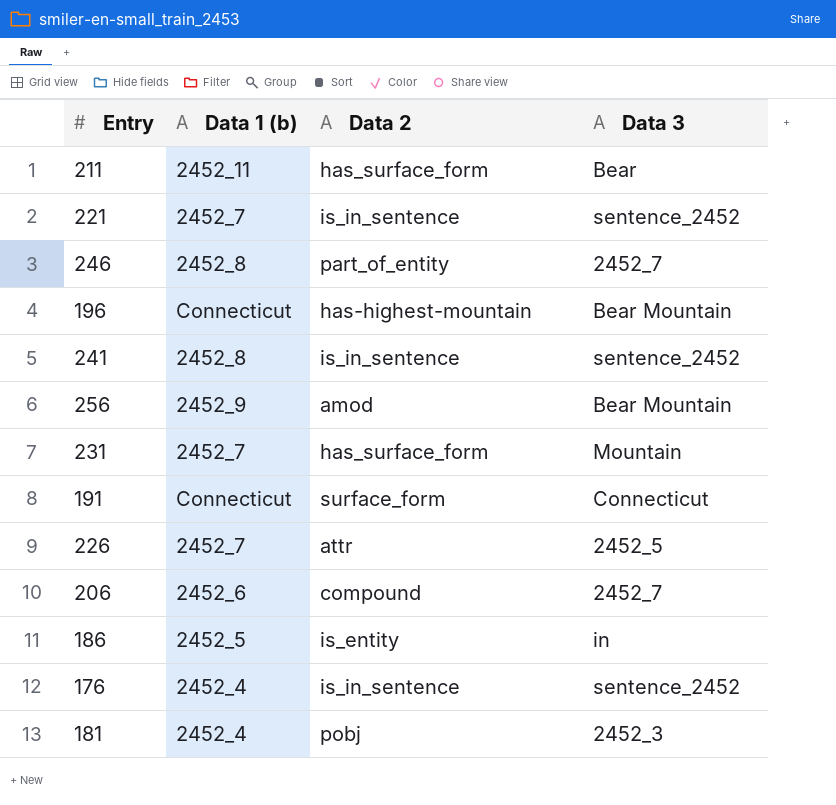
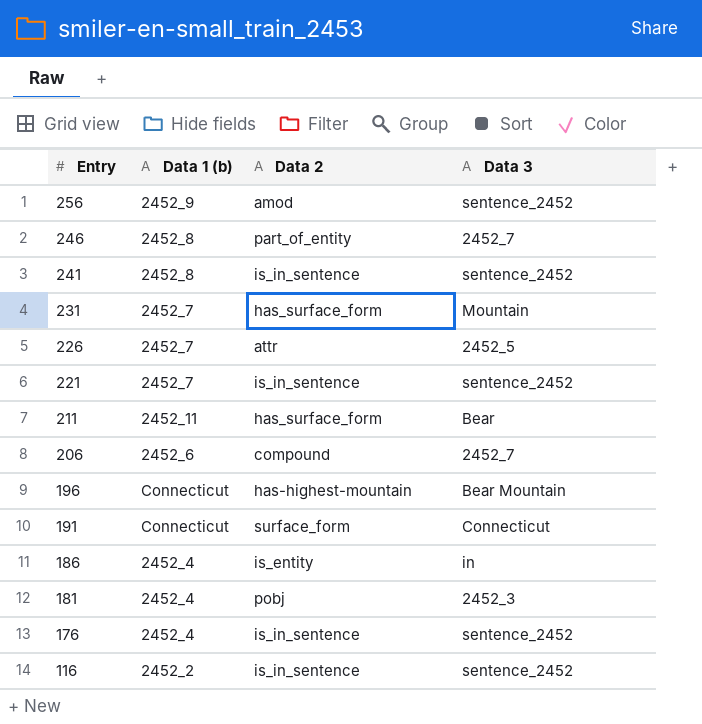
row order: none -> Entry descending
256 | Data 3: Bear Mountain -> sentence_2452
186 | Data 1 (b): 2452_5 -> 2452_4
row 116: none -> 2452_2 | is_in_sentence | sentence_2452

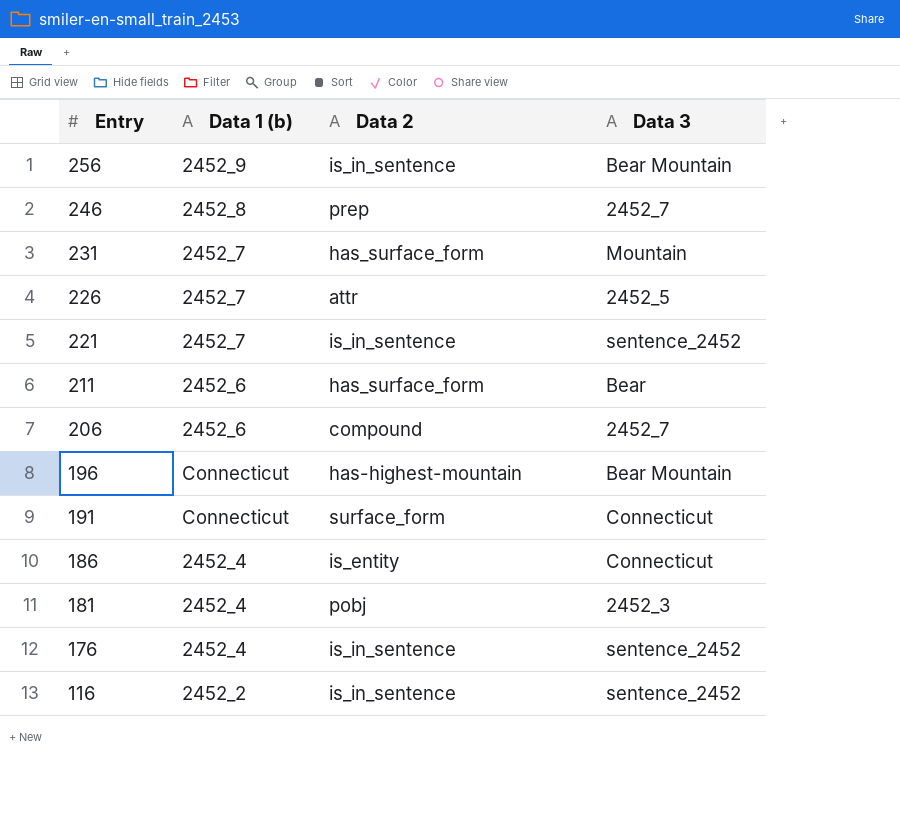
row 241: 2452_8 | is_in_sentence | sentence_2452 -> none
256 | Data 2: amod -> is_in_sentence
256 | Data 3: sentence_2452 -> Bear Mountain
246 | Data 2: part_of_entity -> prep
211 | Data 1 (b): 2452_11 -> 2452_6
186 | Data 3: in -> Connecticut

